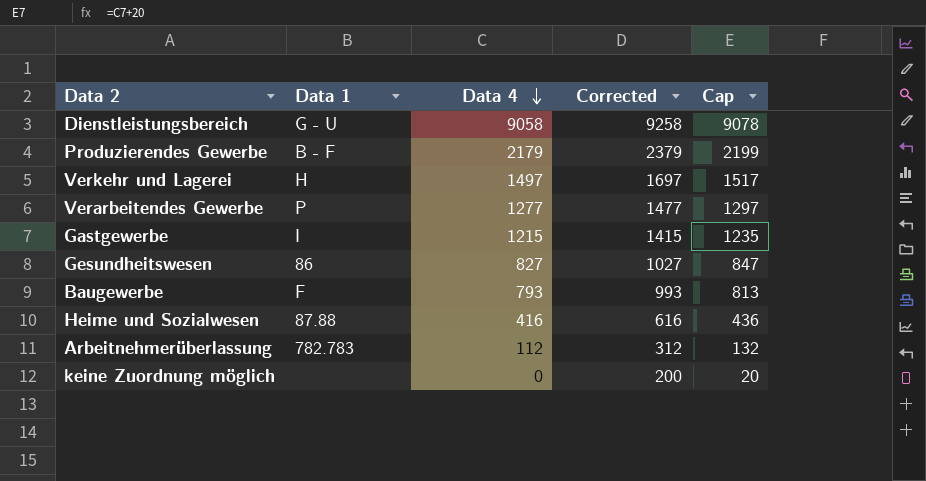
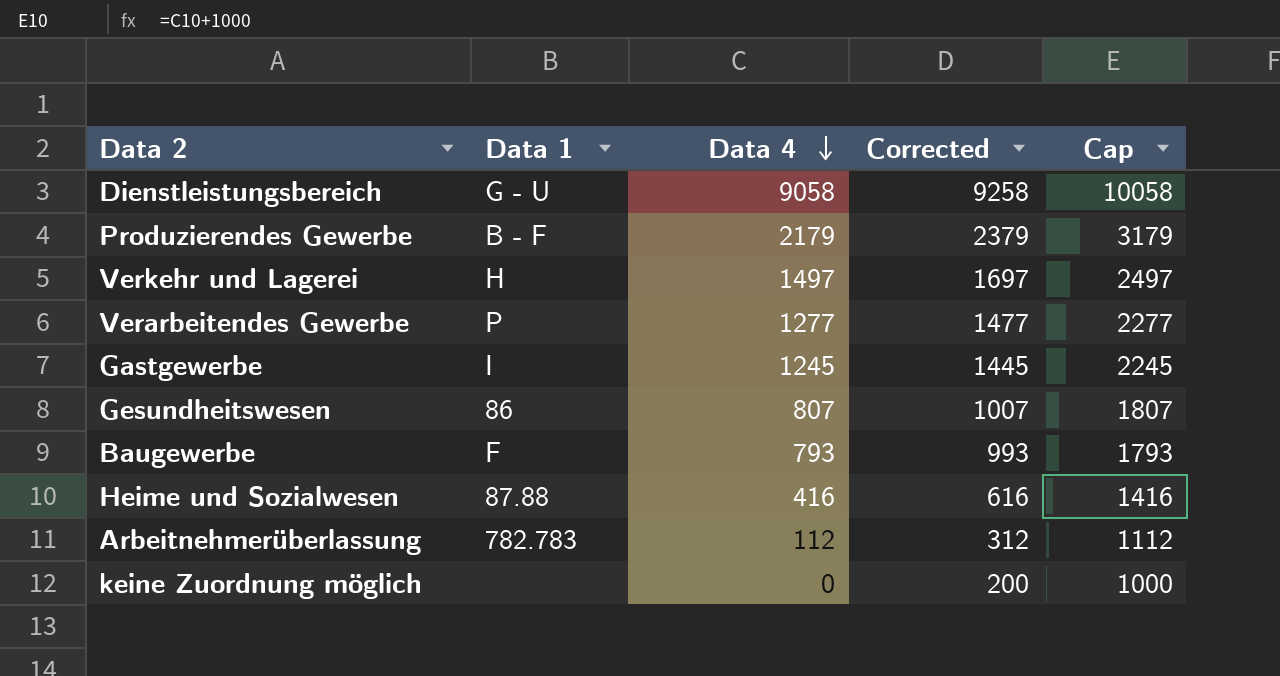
column Cap | formula: [Data 4] + 20 -> [Data 4] + 1000
Gastgewerbe | Data 4: 1215 -> 1245
Gastgewerbe | Corrected: 1415 -> 1445
Gesundheitswesen | Data 4: 827 -> 807
Gesundheitswesen | Corrected: 1027 -> 1007

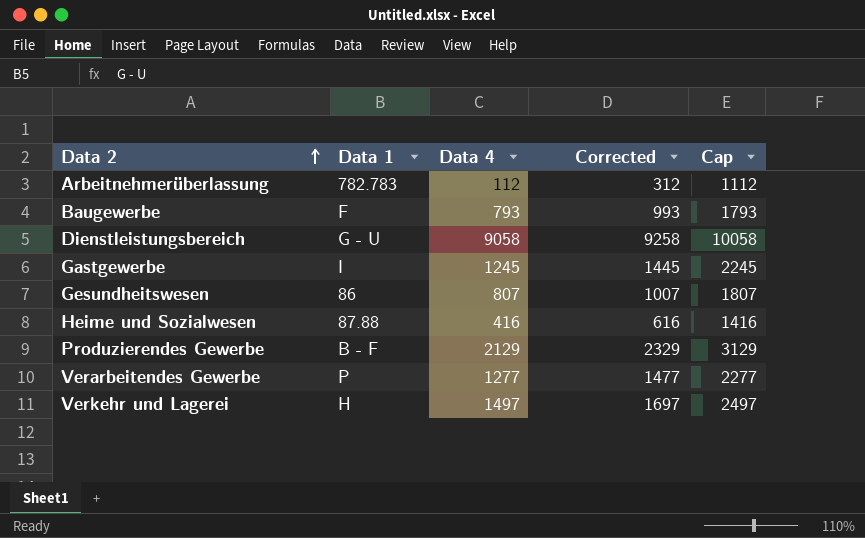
row order: Data 4 descending -> Data 2 ascending
row keine Zuordnung möglich: none | 0 | 200 | 1000 -> none
Produzierendes Gewerbe | Data 4: 2179 -> 2129
Produzierendes Gewerbe | Corrected: 2379 -> 2329
Produzierendes Gewerbe | Cap: 3179 -> 3129

